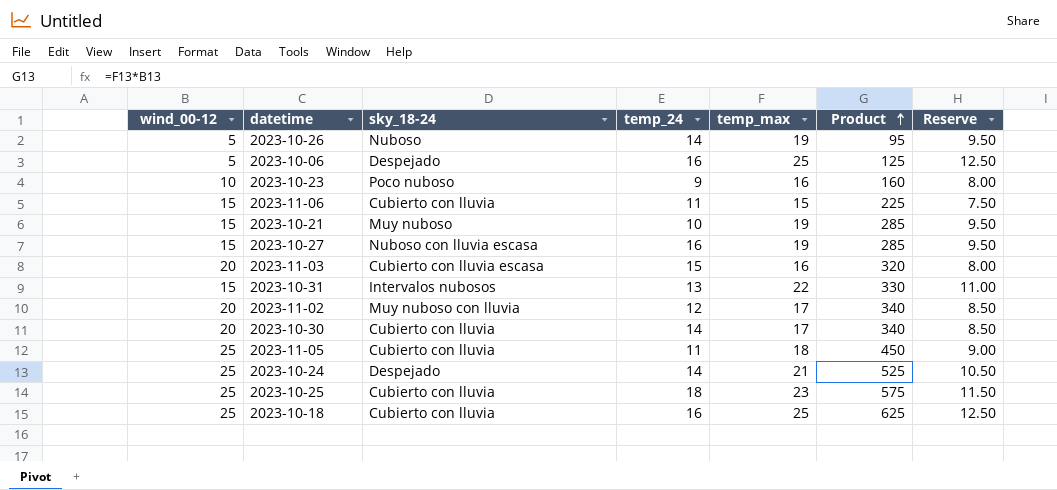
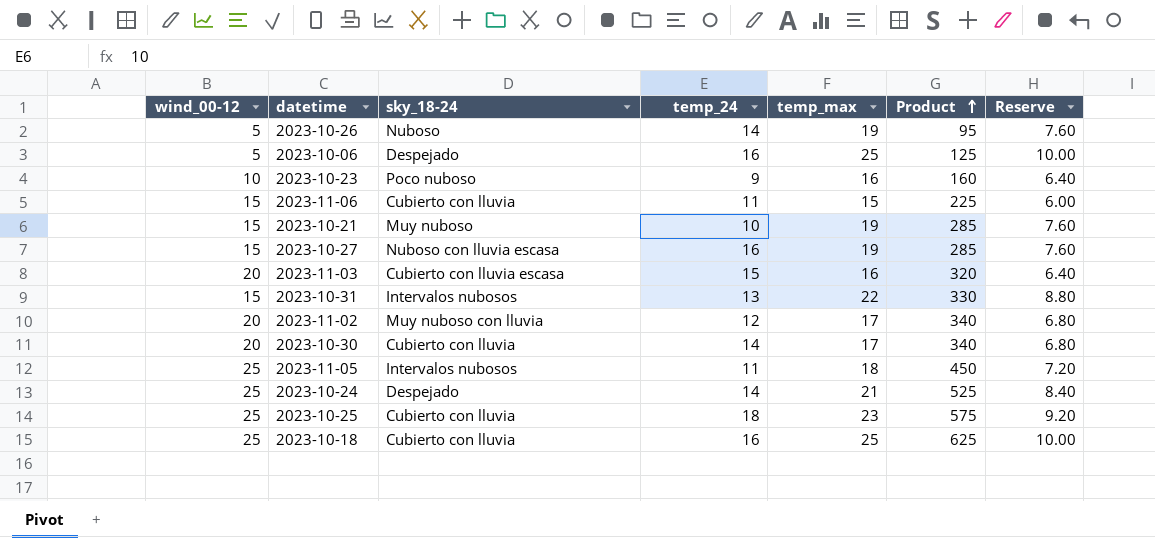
column Reserve | formula: [temp_max] * 0.5 -> [temp_max] * 0.4
2023-11-05 | sky_18-24: Cubierto con lluvia -> Intervalos nubosos

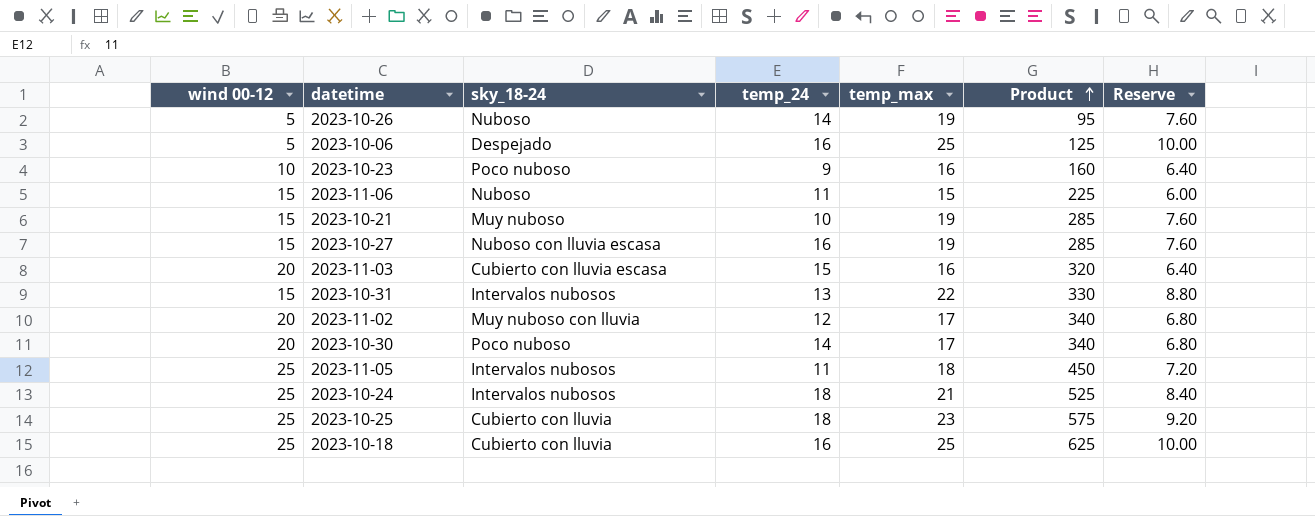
column name: wind_00-12 -> wind 00-12
2023-11-06 | sky_18-24: Cubierto con lluvia -> Nuboso
2023-10-30 | sky_18-24: Cubierto con lluvia -> Poco nuboso
2023-10-24 | sky_18-24: Despejado -> Intervalos nubosos
2023-10-24 | temp_24: 14 -> 18

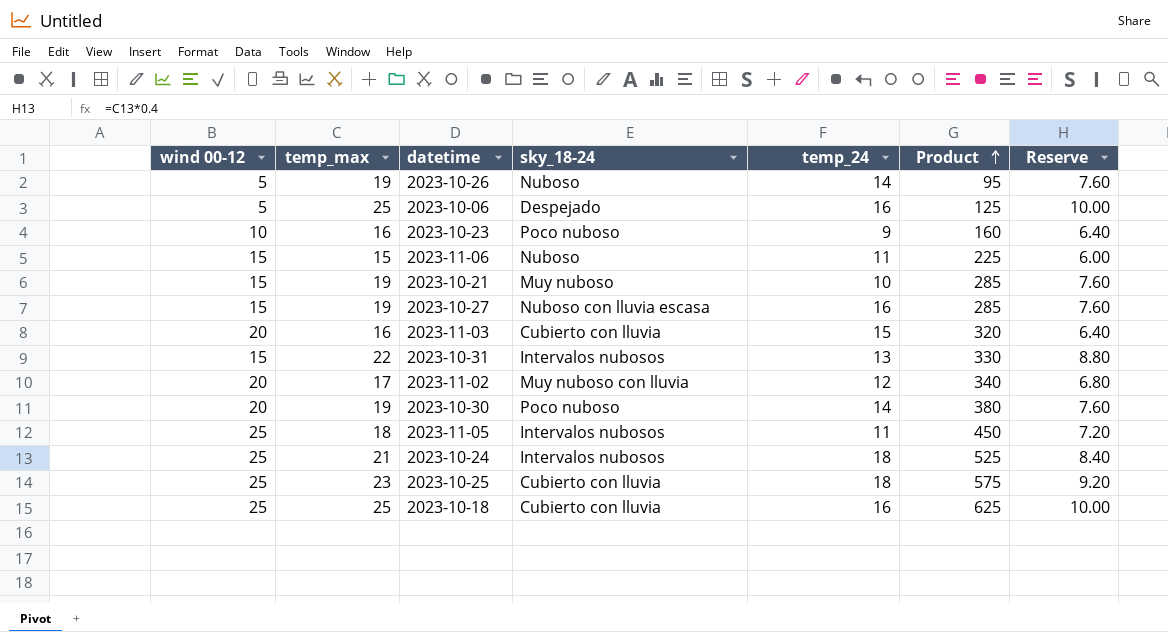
column temp_max | position: 5 -> 2
2023-11-03 | sky_18-24: Cubierto con lluvia escasa -> Cubierto con lluvia
2023-10-30 | temp_max: 17 -> 19
2023-10-30 | Product: 340 -> 380
2023-10-30 | Reserve: 6.80 -> 7.60

